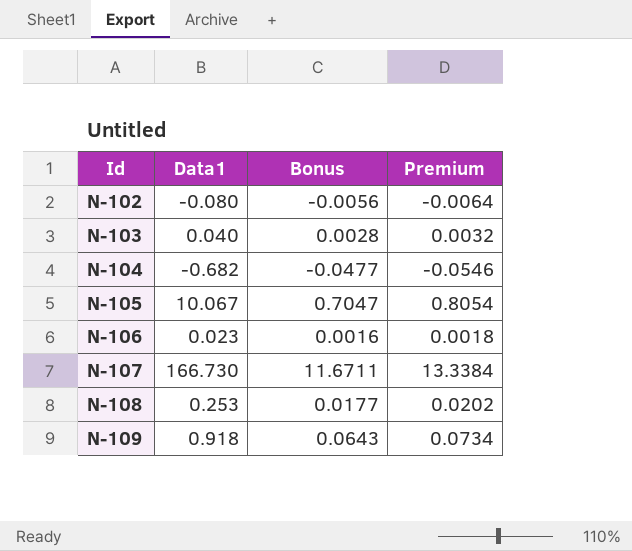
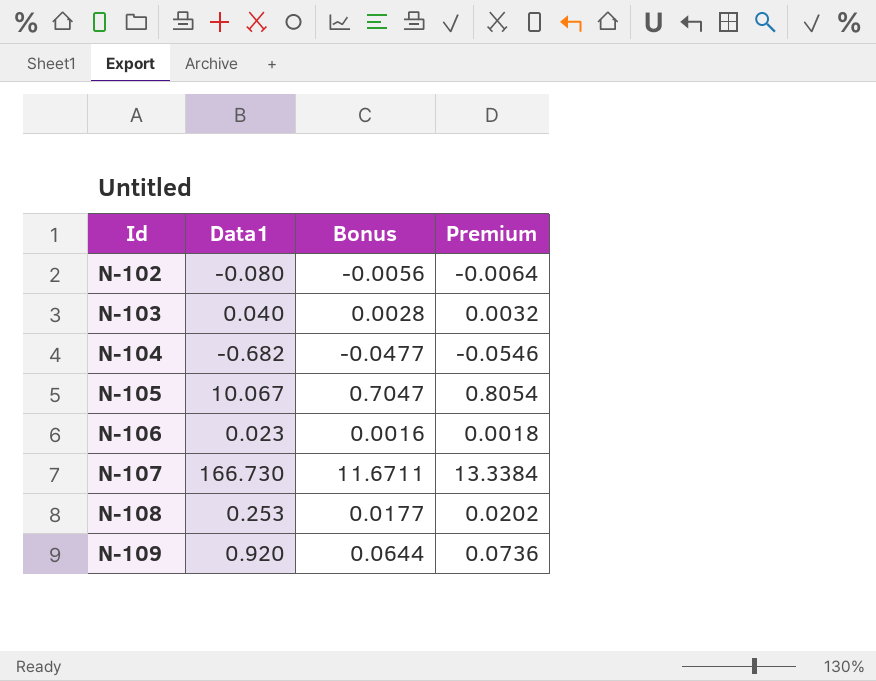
N-109 | Data1: 0.918 -> 0.920
N-109 | Bonus: 0.0643 -> 0.0644
N-109 | Premium: 0.0734 -> 0.0736

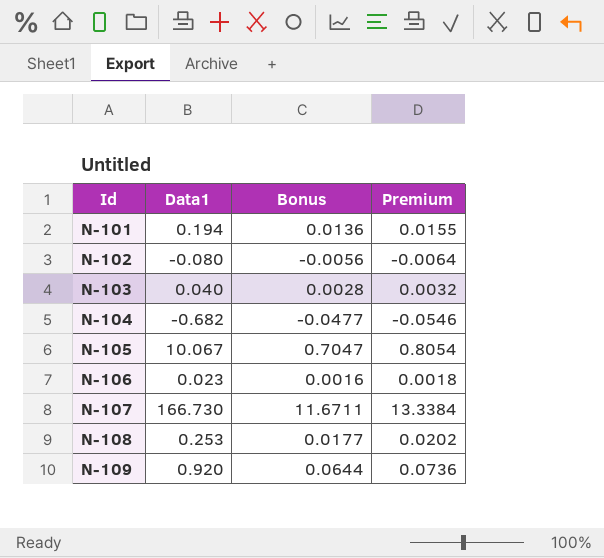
row N-101: none -> 0.194 | 0.0136 | 0.0155

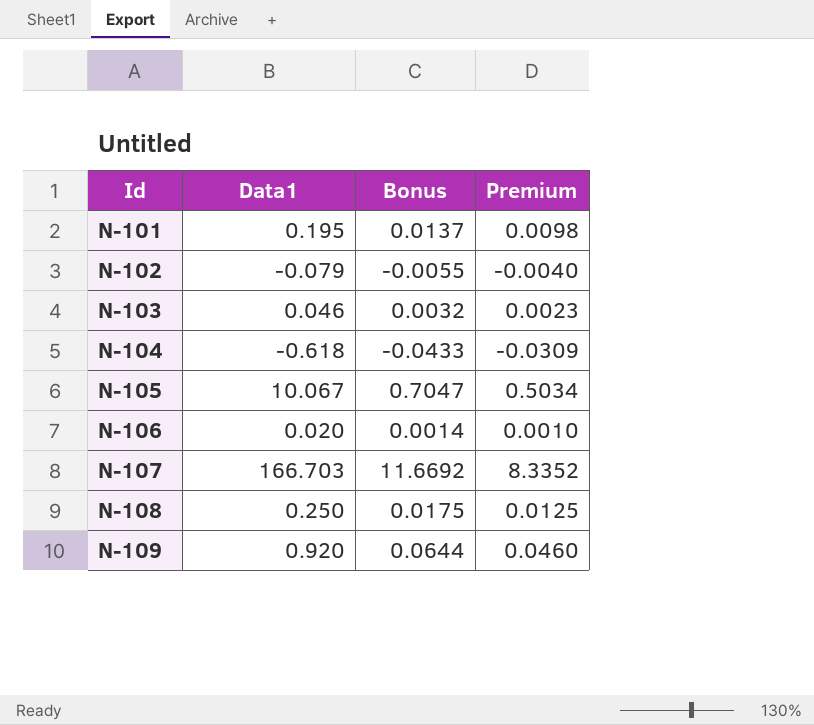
column Premium | formula: [Data1] * 0.08 -> [Data1] * 0.05
N-101 | Data1: 0.194 -> 0.195
N-101 | Bonus: 0.0136 -> 0.0137
N-102 | Data1: -0.080 -> -0.079
N-102 | Bonus: -0.0056 -> -0.0055
N-103 | Data1: 0.040 -> 0.046
N-103 | Bonus: 0.0028 -> 0.0032
N-104 | Data1: -0.682 -> -0.618
N-104 | Bonus: -0.0477 -> -0.0433
N-106 | Data1: 0.023 -> 0.020
N-106 | Bonus: 0.0016 -> 0.0014
N-107 | Data1: 166.730 -> 166.703
N-107 | Bonus: 11.6711 -> 11.6692
N-108 | Data1: 0.253 -> 0.250
N-108 | Bonus: 0.0177 -> 0.0175

